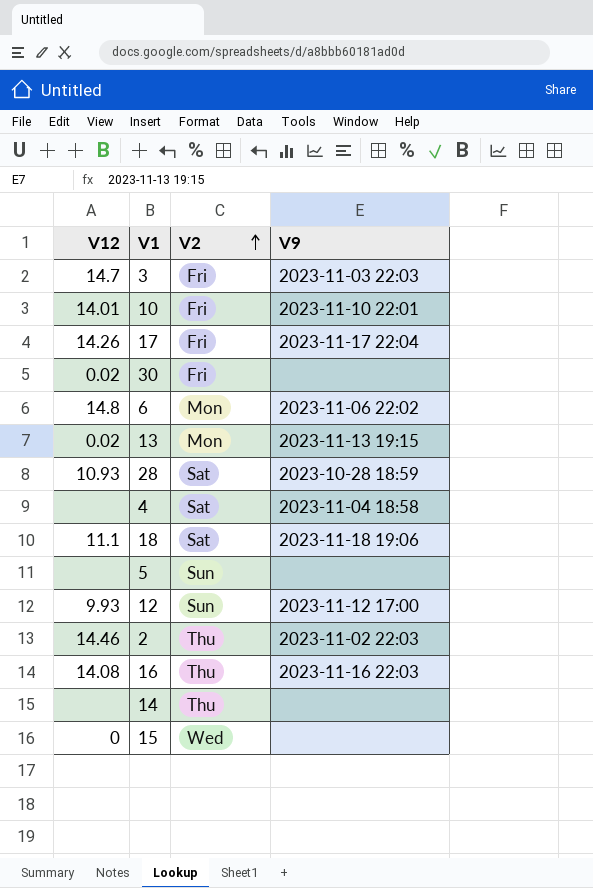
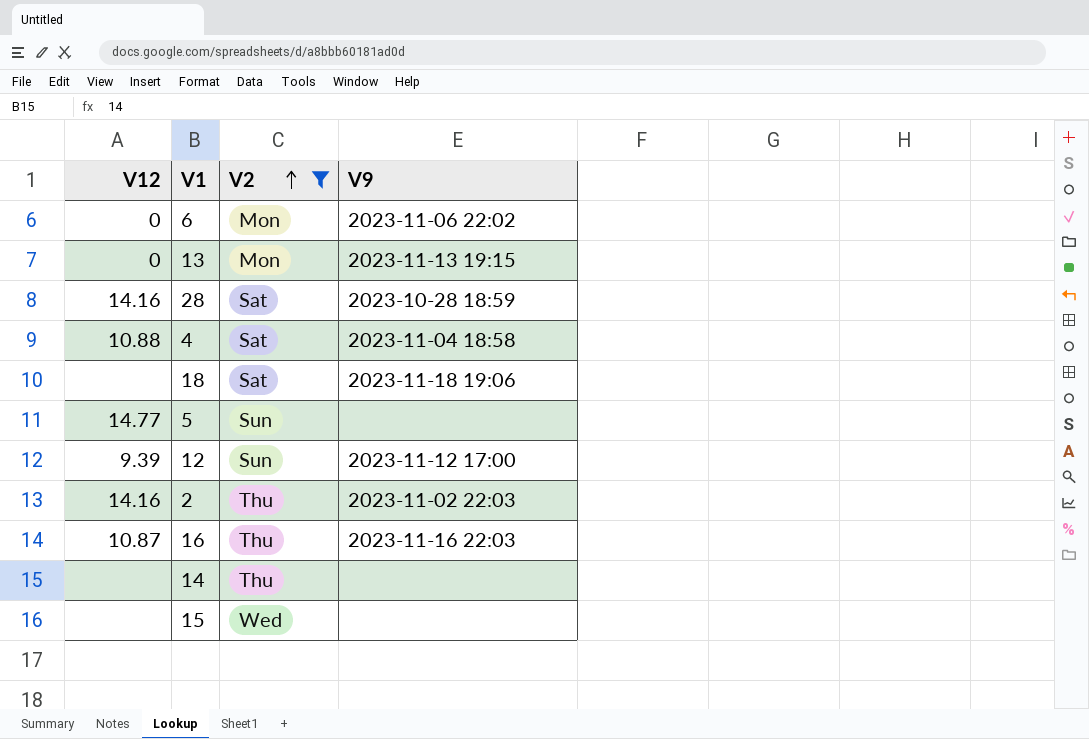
filter: none -> V2 != Fri
6 | V12: 14.8 -> 0
13 | V12: 0.02 -> 0
28 | V12: 10.93 -> 14.16
4 | V12: none -> 10.88
18 | V12: 11.1 -> none
5 | V12: none -> 14.77
12 | V12: 9.93 -> 9.39
2 | V12: 14.46 -> 14.16
16 | V12: 14.08 -> 10.87
15 | V12: 0 -> none

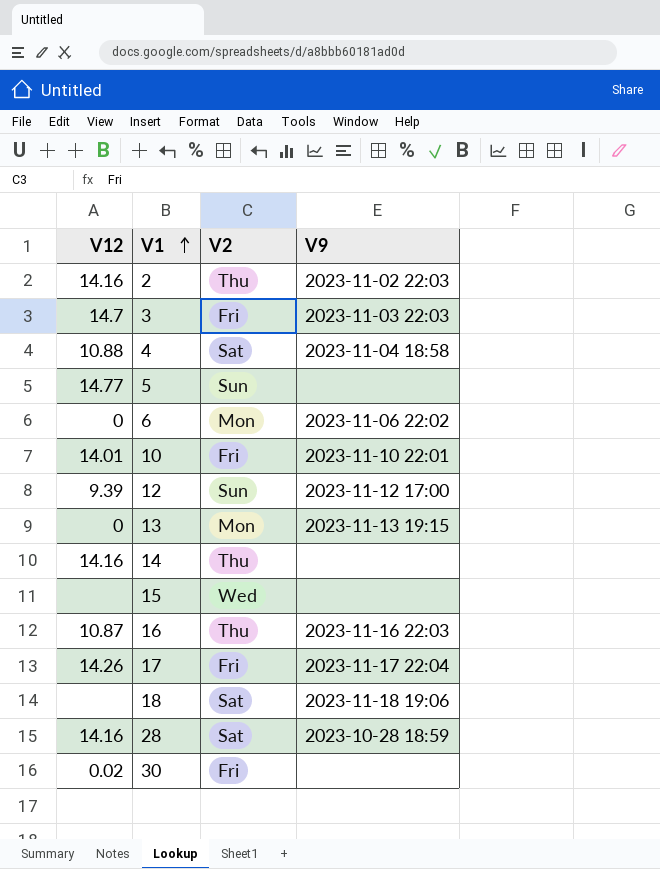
filter: V2 != Fri -> none
row order: V2 ascending -> V1 ascending
14 | V12: none -> 14.16

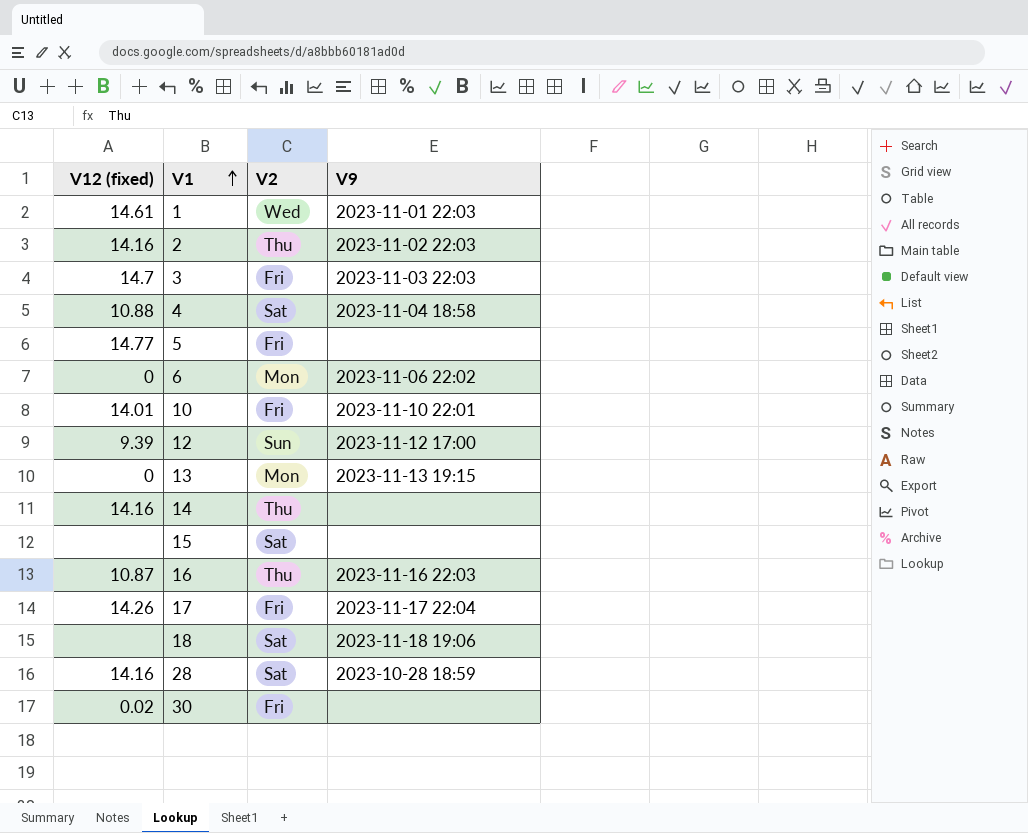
column name: V12 -> V12 (fixed)
row 1: none -> 14.61 | Wed | 2023-11-01 22:03
5 | V2: Sun -> Fri
15 | V2: Wed -> Sat

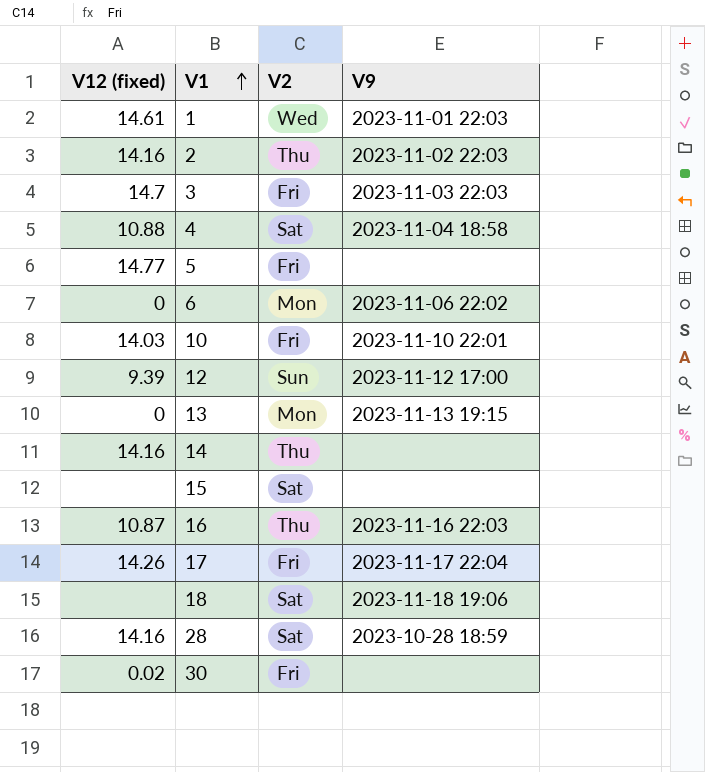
10 | V12 (fixed): 14.01 -> 14.03

